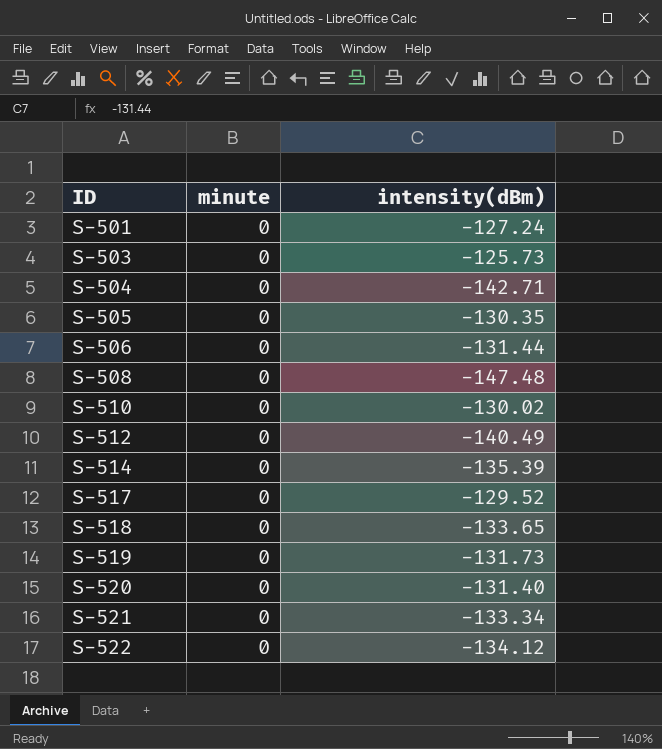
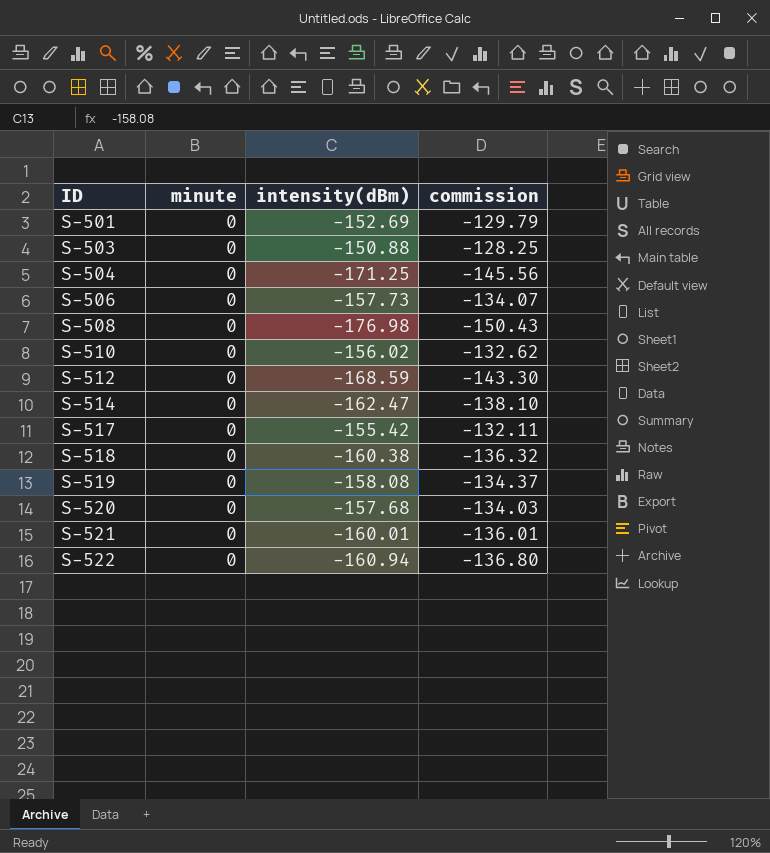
column commission | formula: none -> [intensity(dBm)] * 0.85
row S-505: 0 | -130.35 -> none
S-501 | intensity(dBm): -127.24 -> -152.69
S-503 | intensity(dBm): -125.73 -> -150.88
S-504 | intensity(dBm): -142.71 -> -171.25
S-506 | intensity(dBm): -131.44 -> -157.73
S-508 | intensity(dBm): -147.48 -> -176.98
S-510 | intensity(dBm): -130.02 -> -156.02
S-512 | intensity(dBm): -140.49 -> -168.59
S-514 | intensity(dBm): -135.39 -> -162.47
S-517 | intensity(dBm): -129.52 -> -155.42
S-518 | intensity(dBm): -133.65 -> -160.38
S-519 | intensity(dBm): -131.73 -> -158.08
S-520 | intensity(dBm): -131.40 -> -157.68
S-521 | intensity(dBm): -133.34 -> -160.01
S-522 | intensity(dBm): -134.12 -> -160.94

